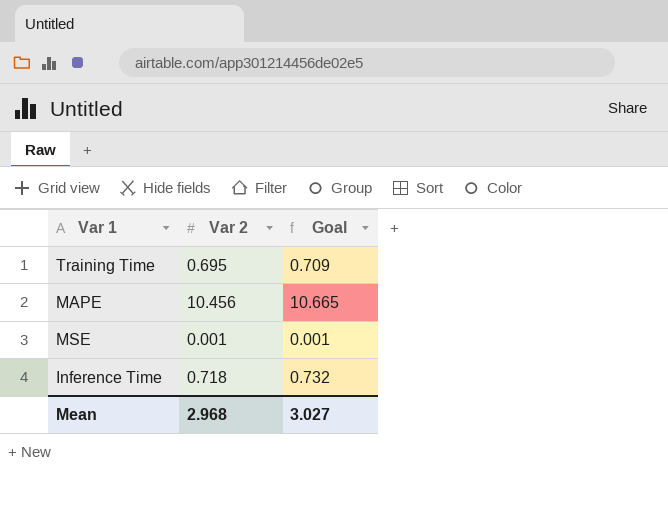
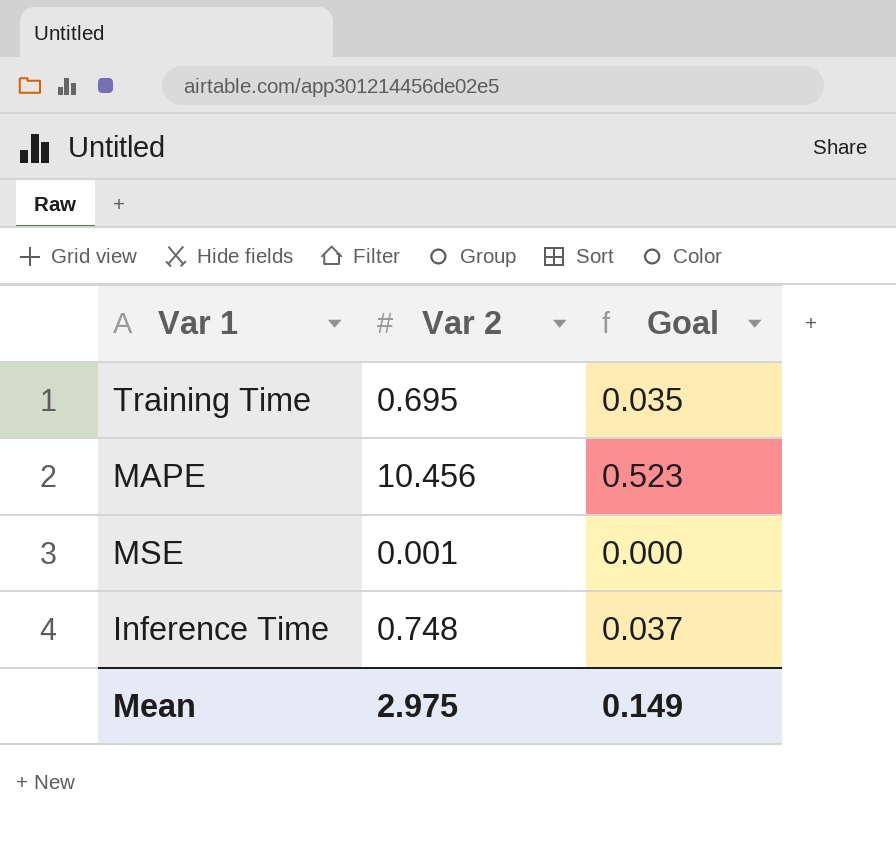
column Goal | formula: [Var 2] * 1.02 -> [Var 2] * 0.05
Inference Time | Var 2: 0.718 -> 0.748
Mean | Var 2: 2.968 -> 2.975
Mean | Goal: 3.027 -> 0.149

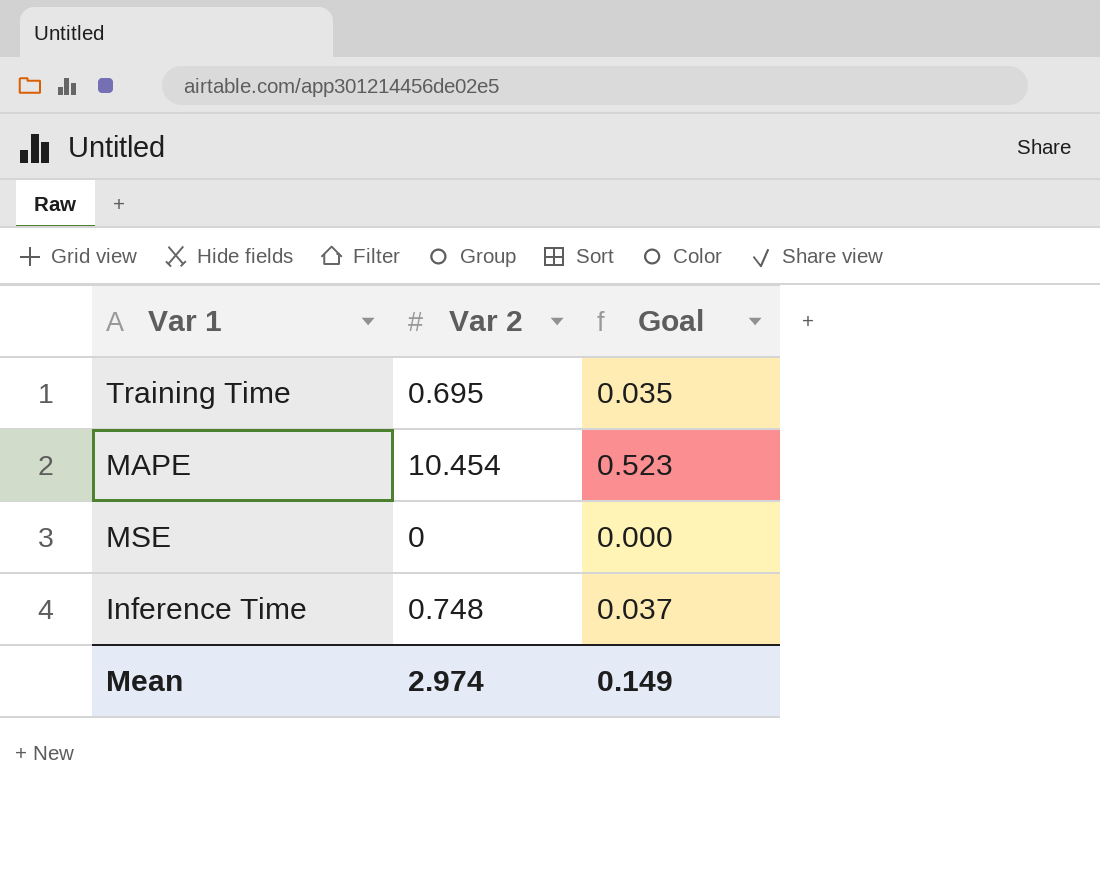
MAPE | Var 2: 10.456 -> 10.454
MSE | Var 2: 0.001 -> 0
Mean | Var 2: 2.975 -> 2.974

